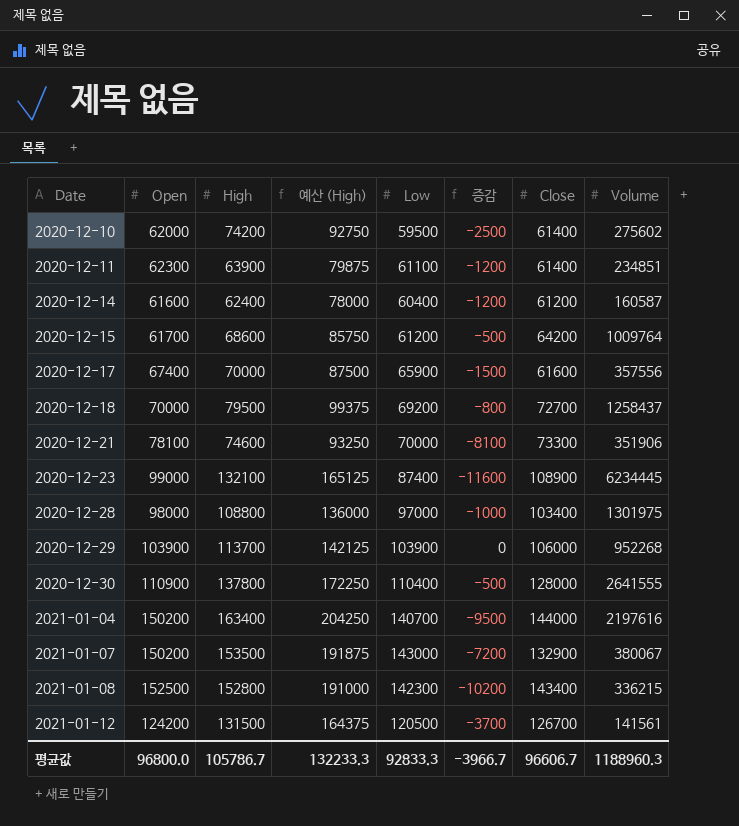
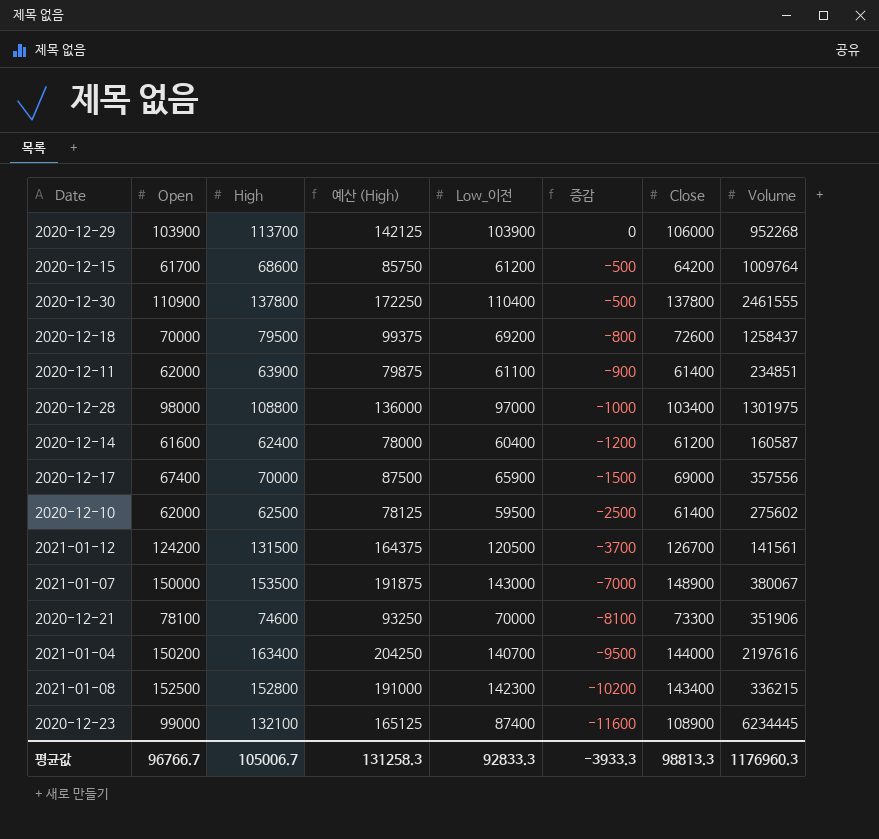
row order: Date ascending -> 증감 descending
column name: Low -> Low_이전
2020-12-30 | Close: 128000 -> 137800
2020-12-30 | Volume: 2641555 -> 2461555
2020-12-18 | Close: 72700 -> 72600
2020-12-11 | Open: 62300 -> 62000
2020-12-11 | 증감: -1200 -> -900
2020-12-17 | Close: 61600 -> 69000
2020-12-10 | High: 74200 -> 62500
2020-12-10 | 예산 (High): 92750 -> 78125
2021-01-07 | Open: 150200 -> 150000
2021-01-07 | 증감: -7200 -> -7000
2021-01-07 | Close: 132900 -> 148900
평균값 | Open: 96800.0 -> 96766.7
평균값 | High: 105786.7 -> 105006.7
평균값 | 예산 (High): 132233.3 -> 131258.3
평균값 | 증감: -3966.7 -> -3933.3
평균값 | Close: 96606.7 -> 98813.3
평균값 | Volume: 1188960.3 -> 1176960.3

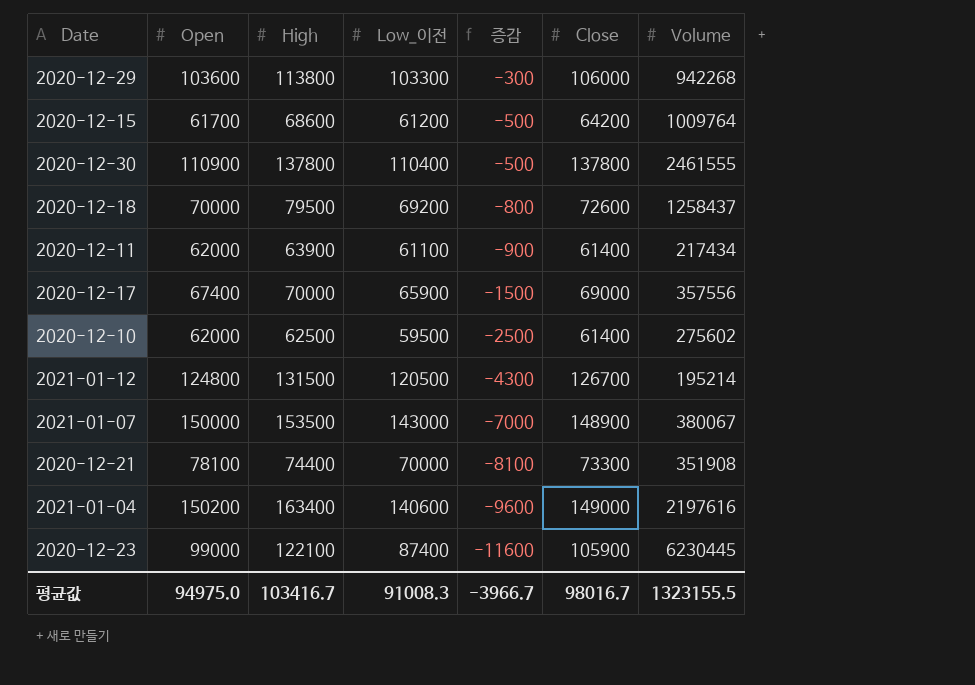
column 예산 (High) | formula: [High] * 1.25 -> none
row 2020-12-28: 98000 | 108800 | 136000 | 97000 | -1000 | 103400 | 1301975 -> none
row 2020-12-14: 61600 | 62400 | 78000 | 60400 | -1200 | 61200 | 160587 -> none
row 2021-01-08: 152500 | 152800 | 191000 | 142300 | -10200 | 143400 | 336215 -> none
2020-12-29 | Open: 103900 -> 103600
2020-12-29 | High: 113700 -> 113800
2020-12-29 | Low_이전: 103900 -> 103300
2020-12-29 | 증감: 0 -> -300
2020-12-29 | Volume: 952268 -> 942268
2020-12-11 | Volume: 234851 -> 217434
2021-01-12 | Open: 124200 -> 124800
2021-01-12 | 증감: -3700 -> -4300
2021-01-12 | Volume: 141561 -> 195214
2020-12-21 | High: 74600 -> 74400
2020-12-21 | Volume: 351906 -> 351908
2021-01-04 | Low_이전: 140700 -> 140600
2021-01-04 | 증감: -9500 -> -9600
2021-01-04 | Close: 144000 -> 149000
2020-12-23 | High: 132100 -> 122100
2020-12-23 | Close: 108900 -> 105900
2020-12-23 | Volume: 6234445 -> 6230445
평균값 | Open: 96766.7 -> 94975.0
평균값 | High: 105006.7 -> 103416.7
평균값 | Low_이전: 92833.3 -> 91008.3
평균값 | 증감: -3933.3 -> -3966.7
평균값 | Close: 98813.3 -> 98016.7
평균값 | Volume: 1176960.3 -> 1323155.5

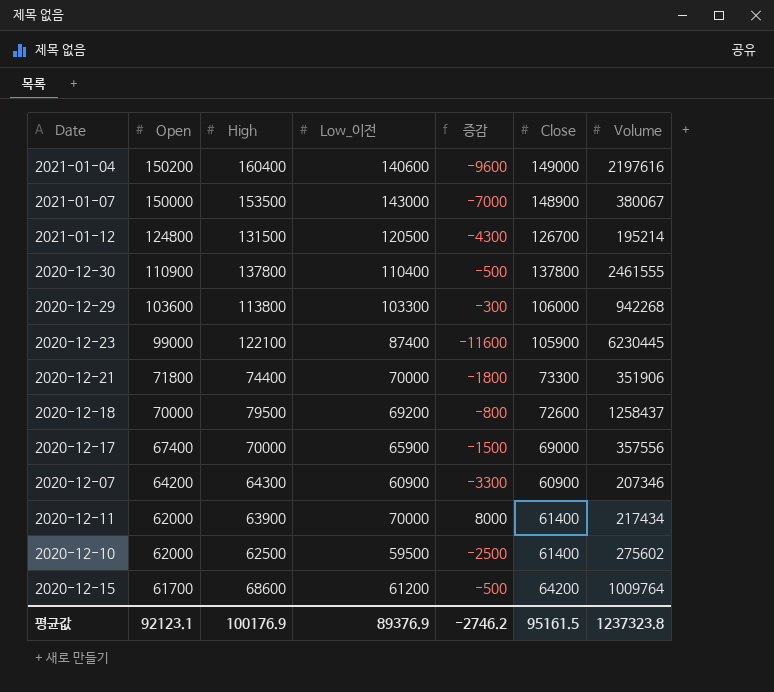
row order: 증감 descending -> Open descending
2021-01-04 | High: 163400 -> 160400
2020-12-21 | Open: 78100 -> 71800
2020-12-21 | 증감: -8100 -> -1800
2020-12-21 | Volume: 351908 -> 351906
row 2020-12-07: none -> 64200 | 64300 | 60900 | -3300 | 60900 | 207346
2020-12-11 | Low_이전: 61100 -> 70000
2020-12-11 | 증감: -900 -> 8000
평균값 | Open: 94975.0 -> 92123.1
평균값 | High: 103416.7 -> 100176.9
평균값 | Low_이전: 91008.3 -> 89376.9
평균값 | 증감: -3966.7 -> -2746.2
평균값 | Close: 98016.7 -> 95161.5
평균값 | Volume: 1323155.5 -> 1237323.8

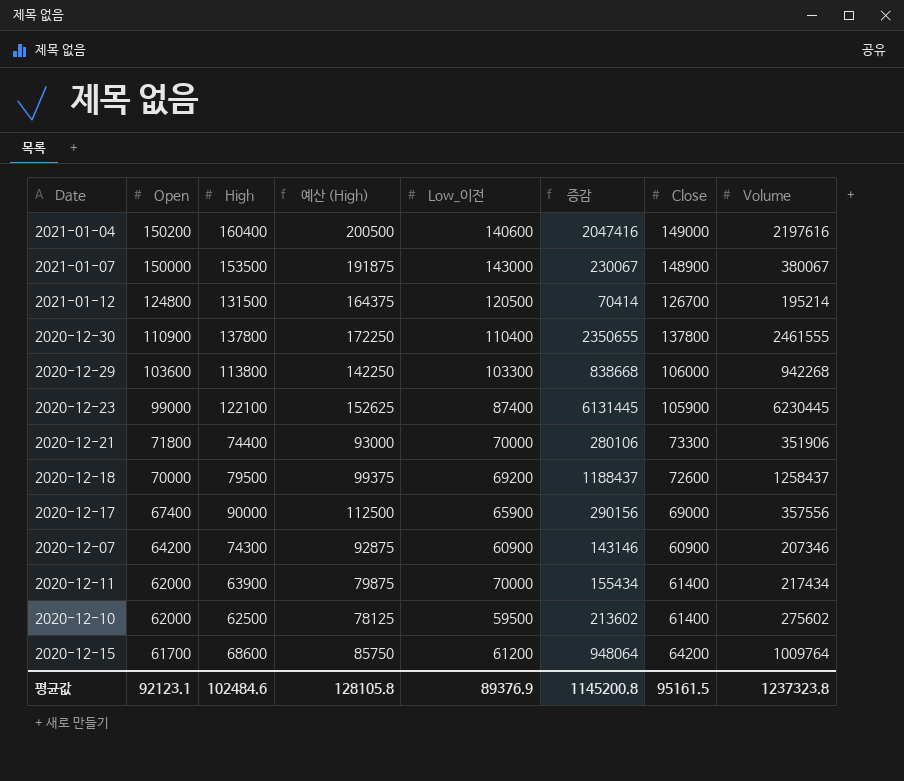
column 예산 (High) | formula: none -> [High] * 1.25
column 증감 | formula: [Low_이전] - [Open] -> [Volume] - [Open]
2020-12-17 | High: 70000 -> 90000
2020-12-07 | High: 64300 -> 74300
평균값 | High: 100176.9 -> 102484.6
평균값 | 증감: -2746.2 -> 1145200.8

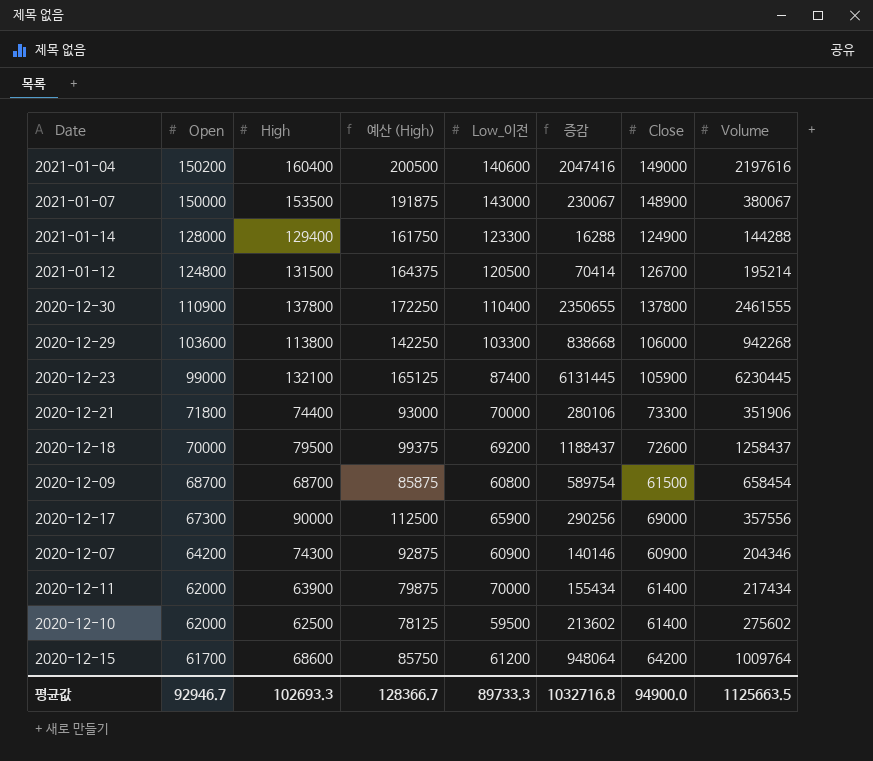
row 2021-01-14: none -> 128000 | 129400 | 161750 | 123300 | 16288 | 124900 | 144288
2020-12-23 | High: 122100 -> 132100
2020-12-23 | 예산 (High): 152625 -> 165125
row 2020-12-09: none -> 68700 | 68700 | 85875 | 60800 | 589754 | 61500 | 658454
2020-12-17 | Open: 67400 -> 67300
2020-12-17 | 증감: 290156 -> 290256
2020-12-07 | 증감: 143146 -> 140146
2020-12-07 | Volume: 207346 -> 204346
평균값 | Open: 92123.1 -> 92946.7
평균값 | High: 102484.6 -> 102693.3
평균값 | 예산 (High): 128105.8 -> 128366.7
평균값 | Low_이전: 89376.9 -> 89733.3
평균값 | 증감: 1145200.8 -> 1032716.8
평균값 | Close: 95161.5 -> 94900.0
평균값 | Volume: 1237323.8 -> 1125663.5

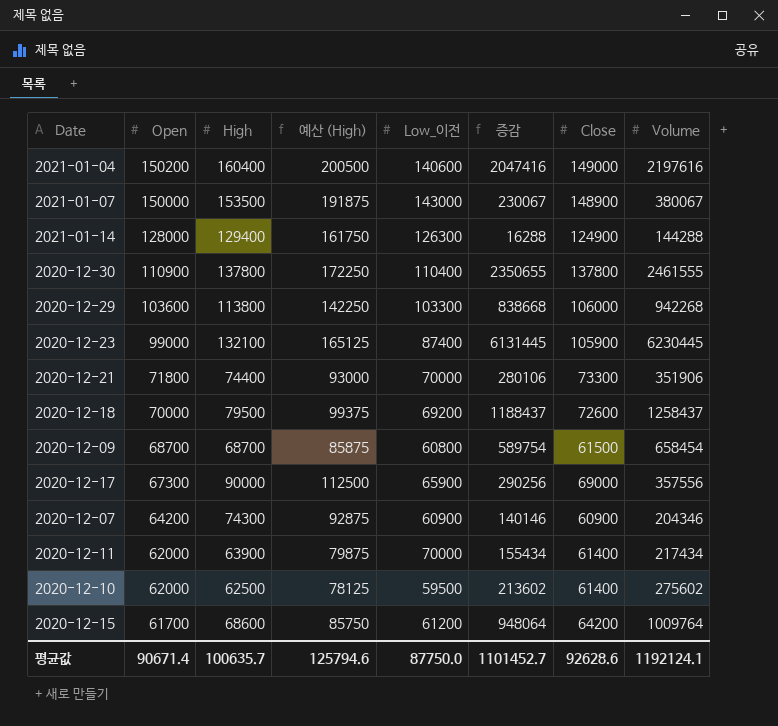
row 2021-01-12: 124800 | 131500 | 164375 | 120500 | 70414 | 126700 | 195214 -> none
2021-01-14 | Low_이전: 123300 -> 126300
평균값 | Open: 92946.7 -> 90671.4
평균값 | High: 102693.3 -> 100635.7
평균값 | 예산 (High): 128366.7 -> 125794.6
평균값 | Low_이전: 89733.3 -> 87750.0
평균값 | 증감: 1032716.8 -> 1101452.7
평균값 | Close: 94900.0 -> 92628.6
평균값 | Volume: 1125663.5 -> 1192124.1

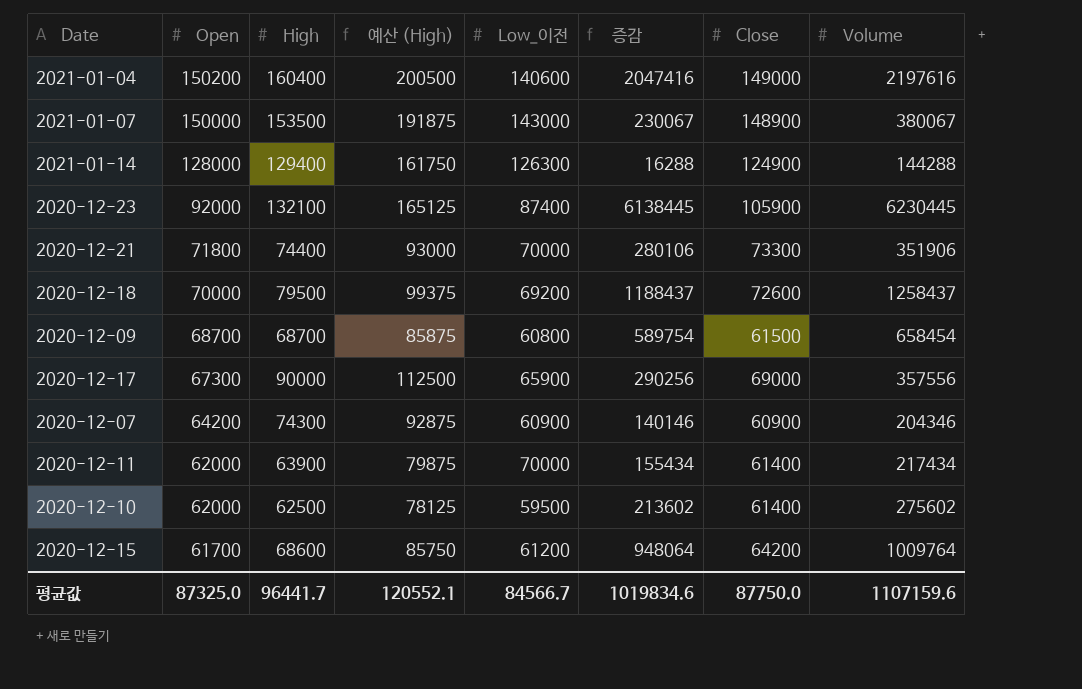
row 2020-12-30: 110900 | 137800 | 172250 | 110400 | 2350655 | 137800 | 2461555 -> none
row 2020-12-29: 103600 | 113800 | 142250 | 103300 | 838668 | 106000 | 942268 -> none
2020-12-23 | Open: 99000 -> 92000
2020-12-23 | 증감: 6131445 -> 6138445
평균값 | Open: 90671.4 -> 87325.0
평균값 | High: 100635.7 -> 96441.7
평균값 | 예산 (High): 125794.6 -> 120552.1
평균값 | Low_이전: 87750.0 -> 84566.7
평균값 | 증감: 1101452.7 -> 1019834.6
평균값 | Close: 92628.6 -> 87750.0
평균값 | Volume: 1192124.1 -> 1107159.6

